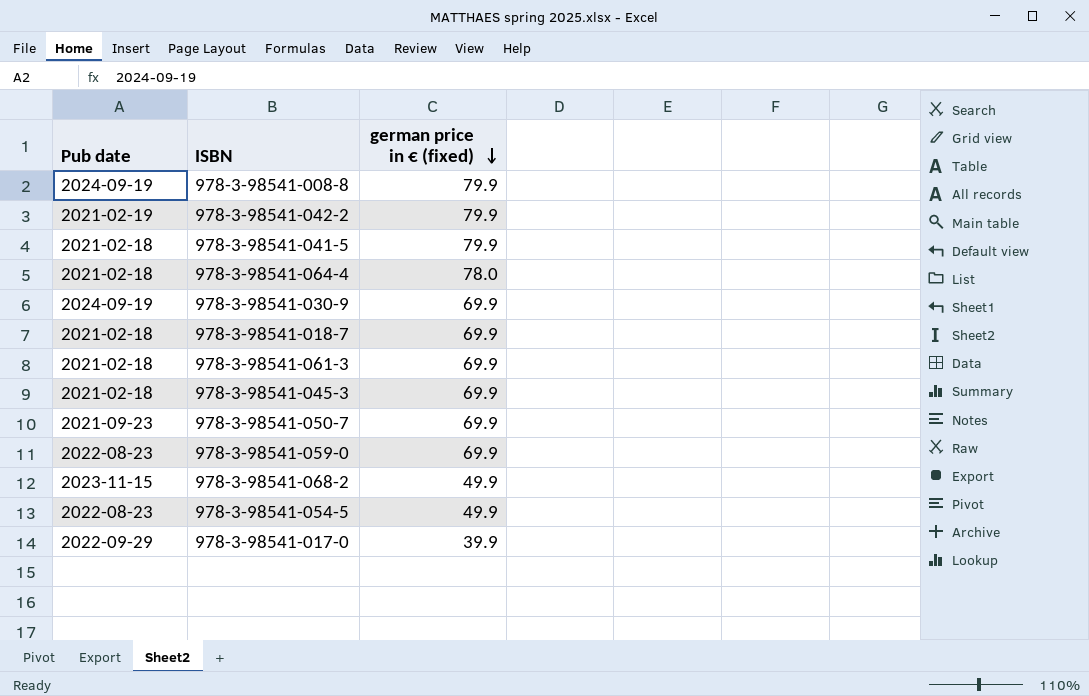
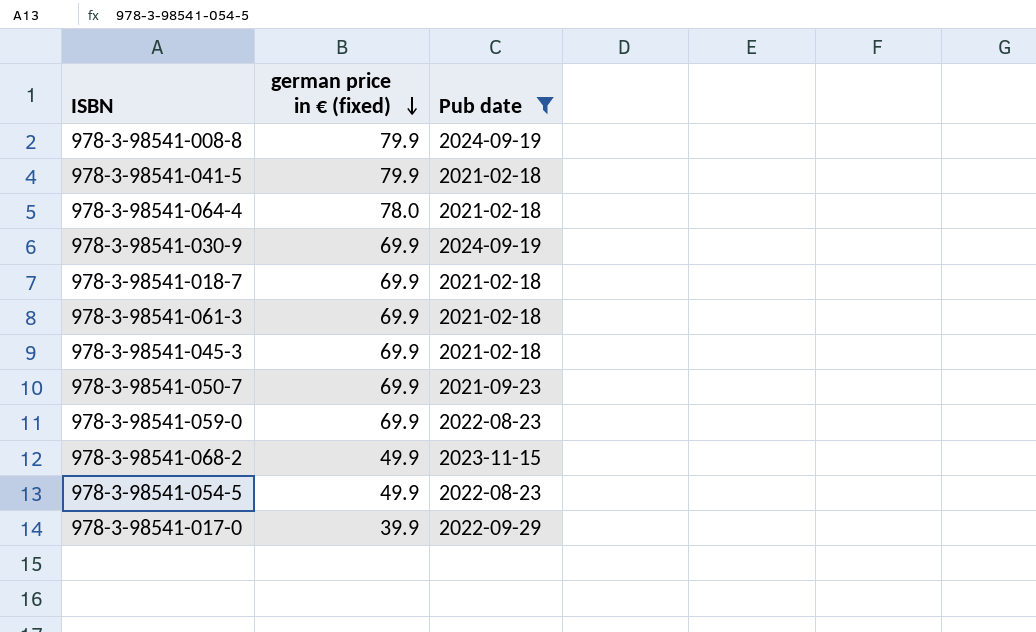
filter: none -> Pub date != 2021-02-19
column Pub date | position: 1 -> 3

